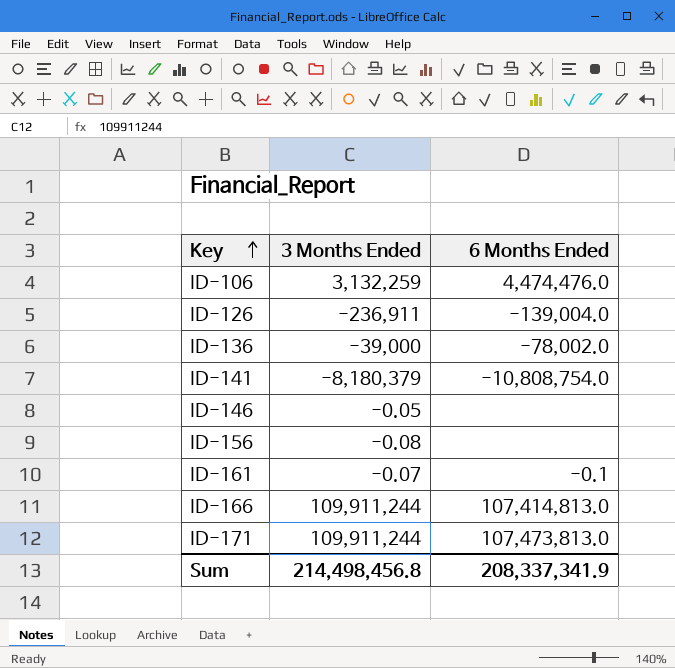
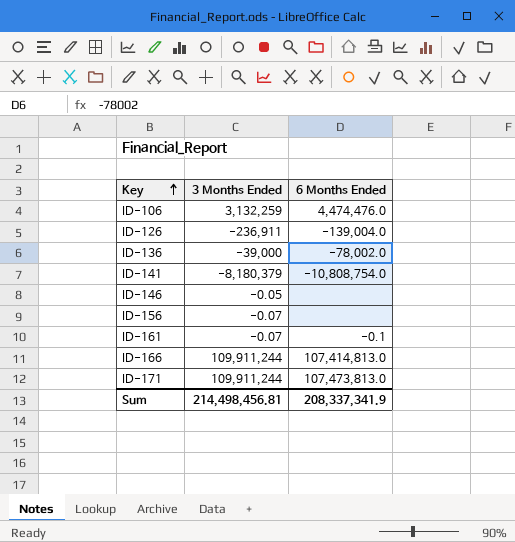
ID-156 | 3 Months Ended: -0.08 -> -0.07
Sum | 3 Months Ended: 214,498,456.8 -> 214,498,456.81

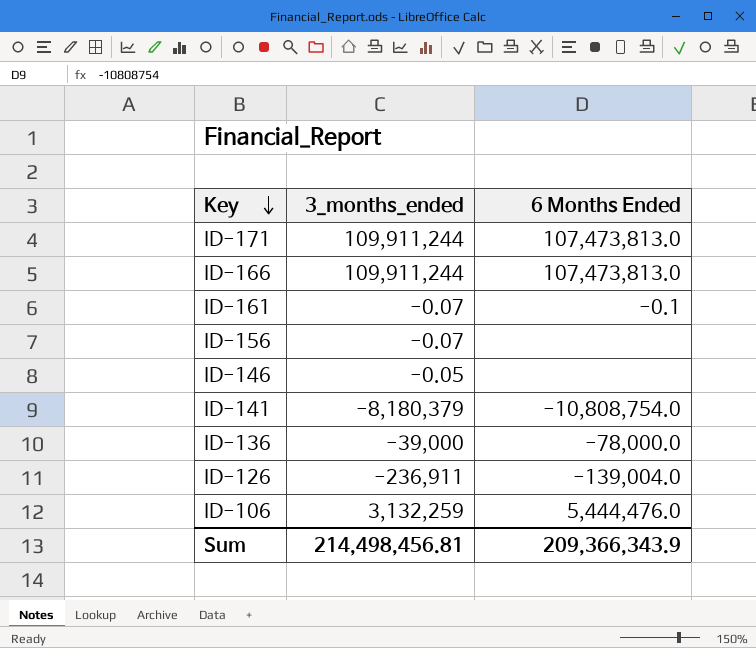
row order: Key ascending -> Key descending
column name: 3 Months Ended -> 3_months_ended
ID-166 | 6 Months Ended: 107,414,813.0 -> 107,473,813.0
ID-136 | 6 Months Ended: -78,002.0 -> -78,000.0
ID-106 | 6 Months Ended: 4,474,476.0 -> 5,444,476.0
Sum | 6 Months Ended: 208,337,341.9 -> 209,366,343.9

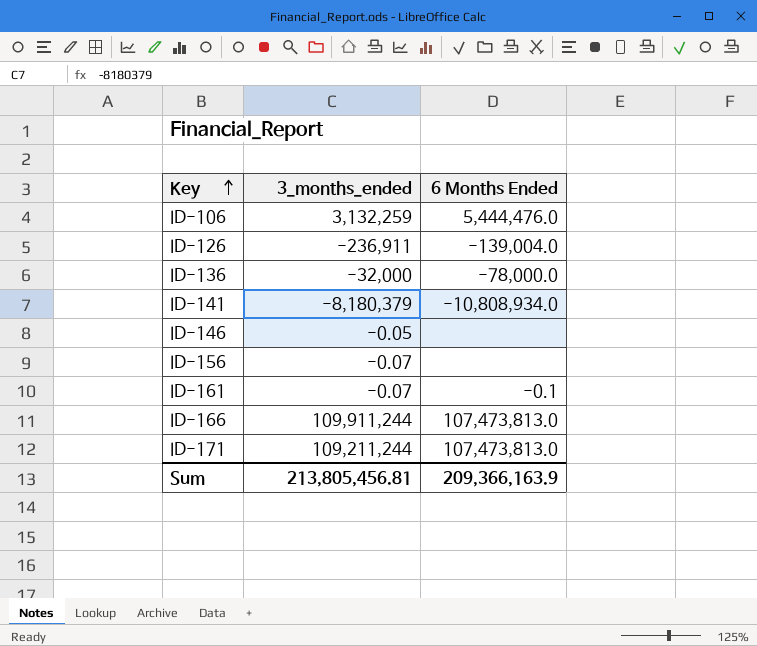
row order: Key descending -> Key ascending
ID-136 | 3_months_ended: -39,000 -> -32,000
ID-141 | 6 Months Ended: -10,808,754.0 -> -10,808,934.0
ID-171 | 3_months_ended: 109,911,244 -> 109,211,244
Sum | 3_months_ended: 214,498,456.81 -> 213,805,456.81
Sum | 6 Months Ended: 209,366,343.9 -> 209,366,163.9

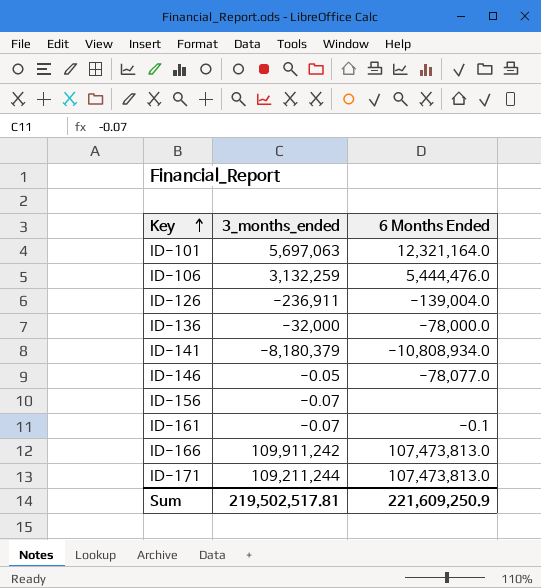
row ID-101: none -> 5,697,063 | 12,321,164.0
ID-146 | 6 Months Ended: none -> -78,077.0
ID-166 | 3_months_ended: 109,911,244 -> 109,911,242
Sum | 3_months_ended: 213,805,456.81 -> 219,502,517.81
Sum | 6 Months Ended: 209,366,163.9 -> 221,609,250.9

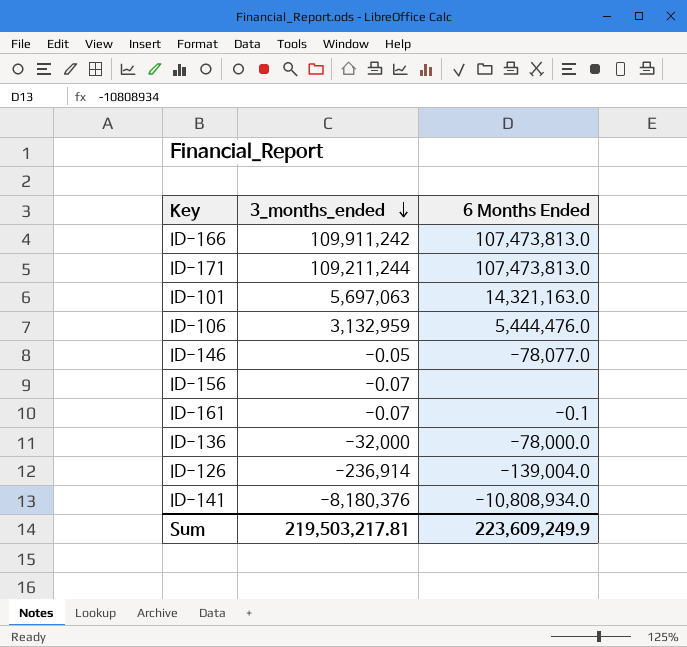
row order: Key ascending -> 3_months_ended descending
ID-101 | 6 Months Ended: 12,321,164.0 -> 14,321,163.0
ID-106 | 3_months_ended: 3,132,259 -> 3,132,959
ID-126 | 3_months_ended: -236,911 -> -236,914
ID-141 | 3_months_ended: -8,180,379 -> -8,180,376
Sum | 3_months_ended: 219,502,517.81 -> 219,503,217.81
Sum | 6 Months Ended: 221,609,250.9 -> 223,609,249.9

